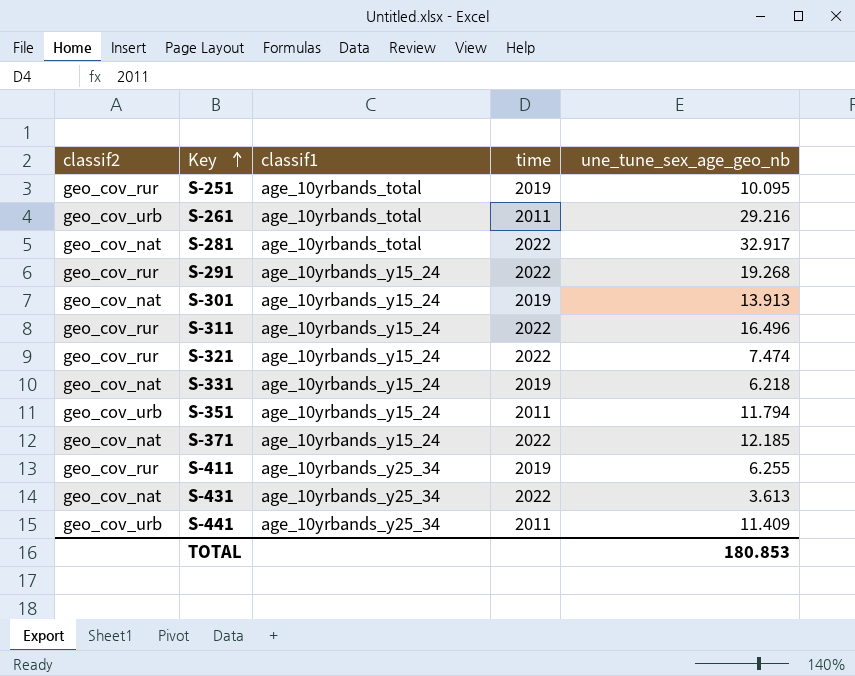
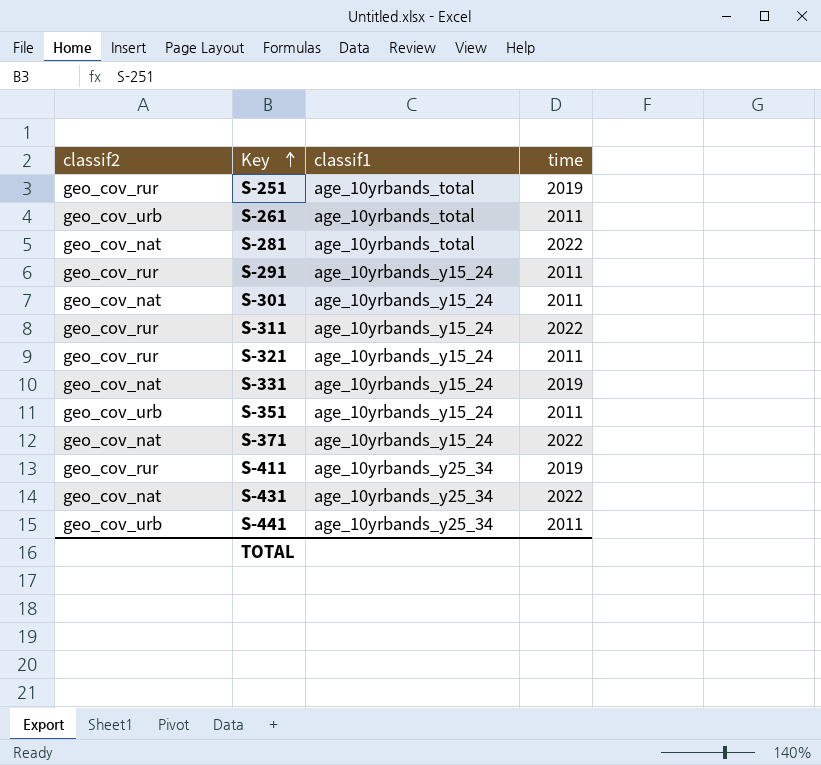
column une_tune_sex_age_geo_nb | position: 5 -> none
S-291 | time: 2022 -> 2011
S-301 | time: 2019 -> 2011
S-321 | time: 2022 -> 2011

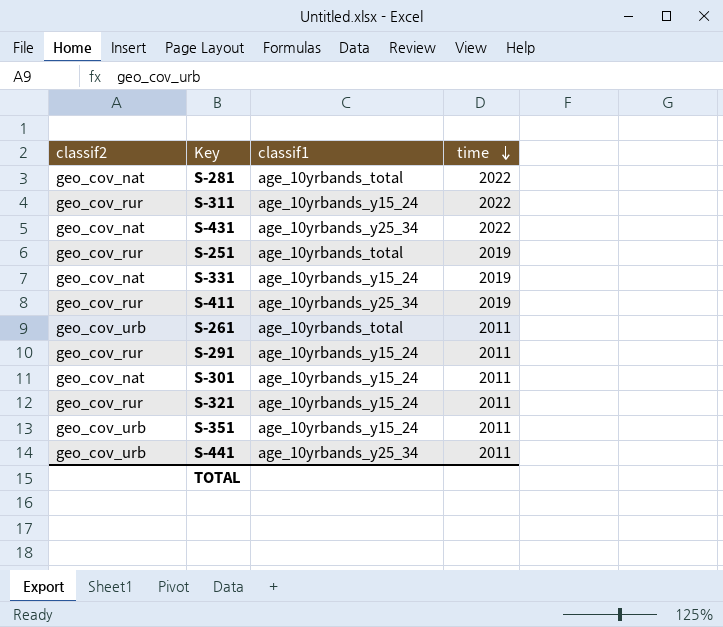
row order: Key ascending -> time descending
row S-371: geo_cov_nat | age_10yrbands_y15_24 | 2022 -> none

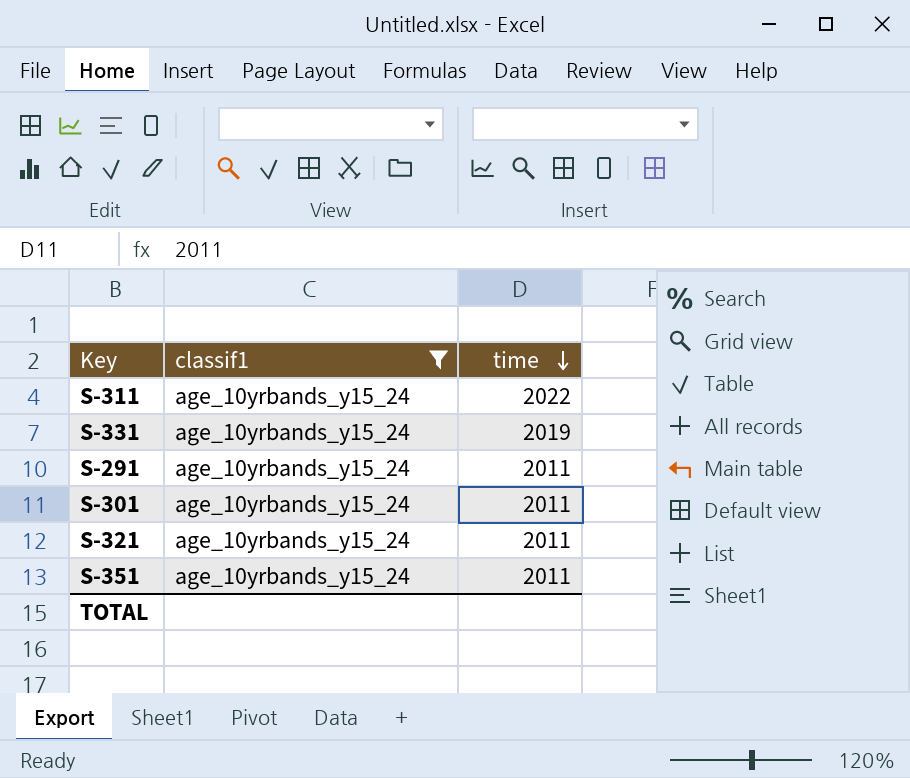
filter: none -> classif1 = age_10yrbands_y15_24
column classif2 | position: 1 -> none

